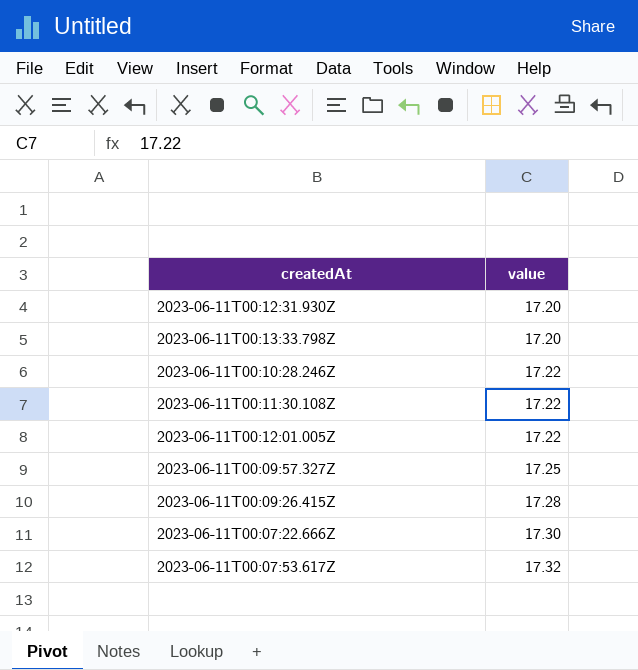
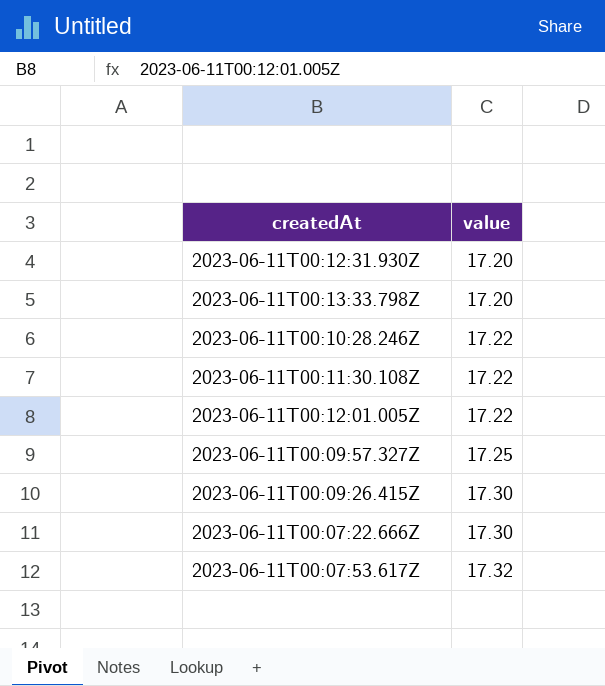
2023-06-11T00:09:26.415Z | value: 17.28 -> 17.30

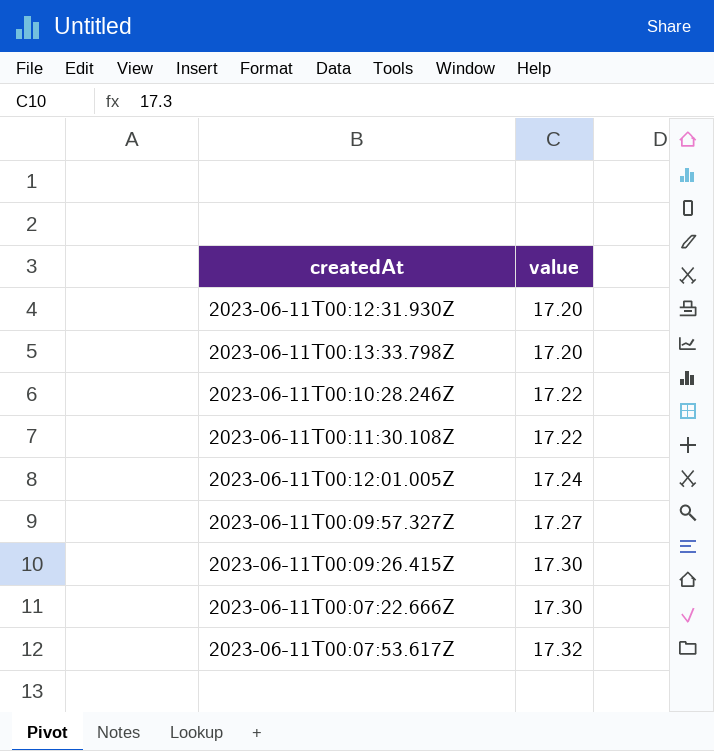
2023-06-11T00:12:01.005Z | value: 17.22 -> 17.24
2023-06-11T00:09:57.327Z | value: 17.25 -> 17.27

